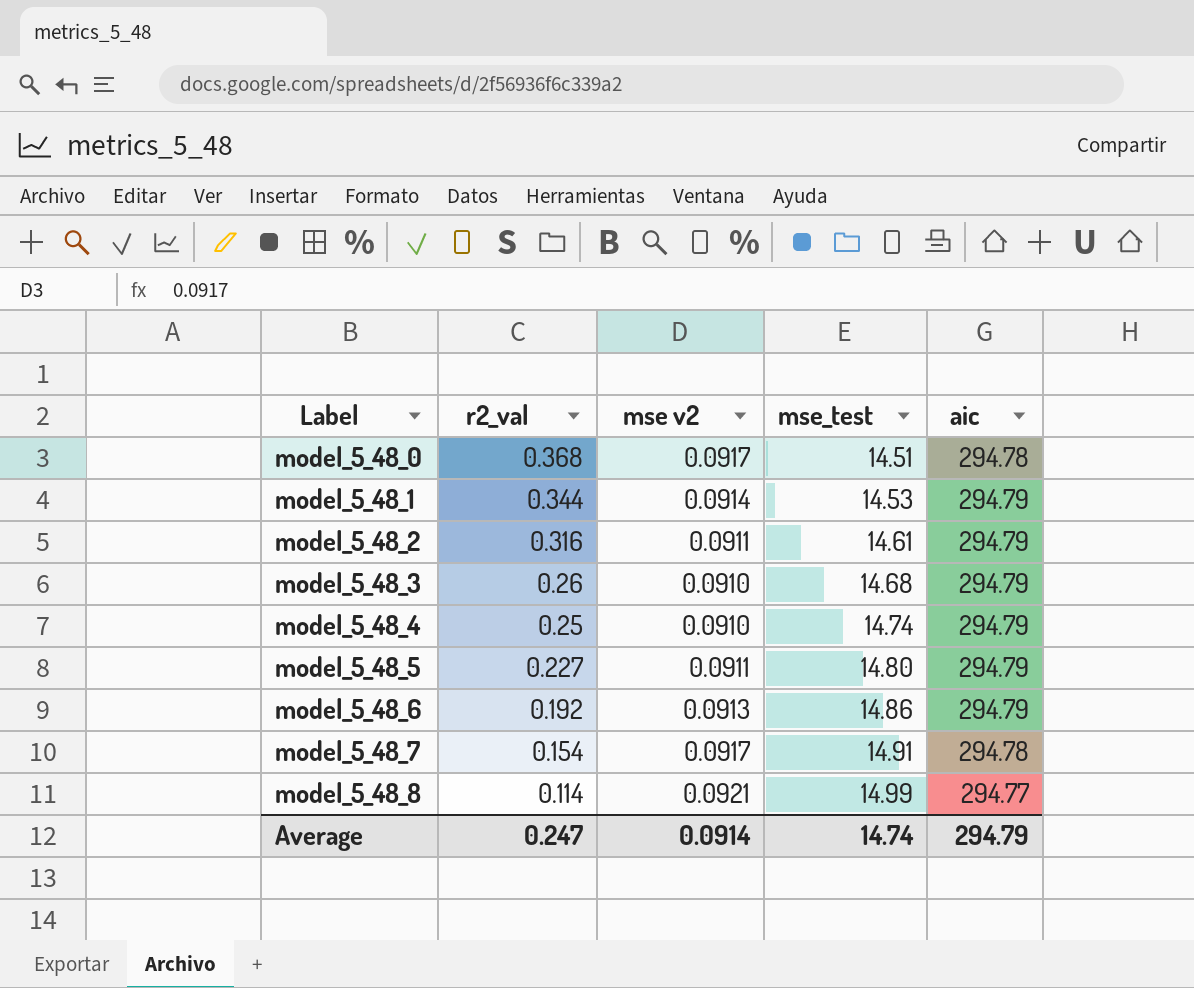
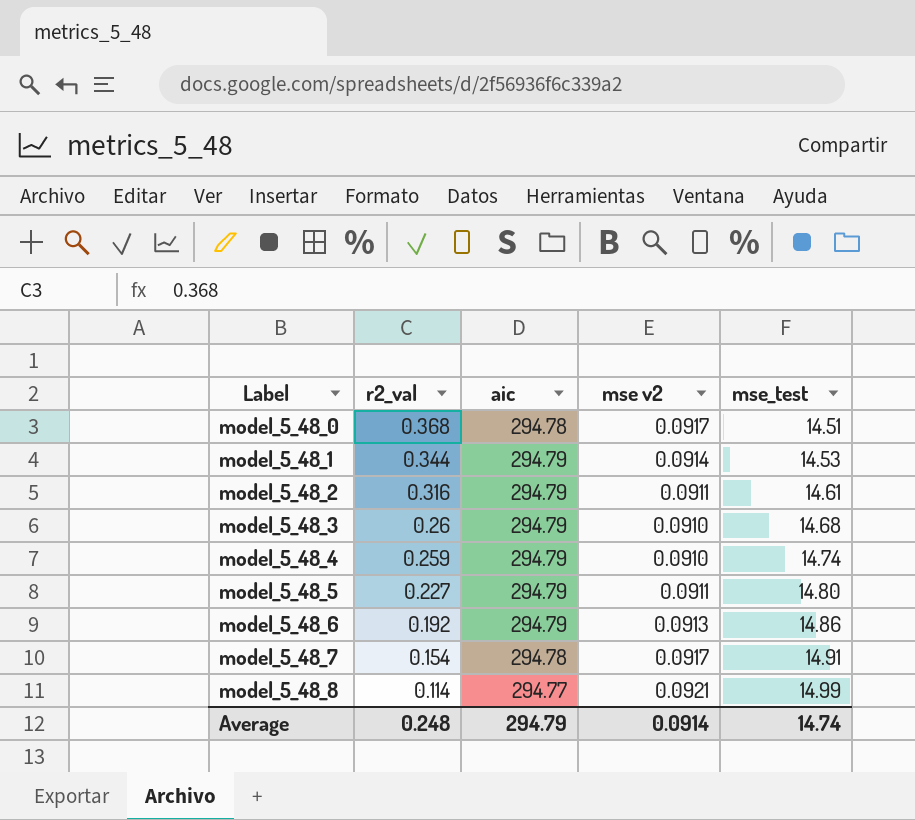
column aic | position: 5 -> 3
model_5_48_4 | r2_val: 0.25 -> 0.259
Average | r2_val: 0.247 -> 0.248

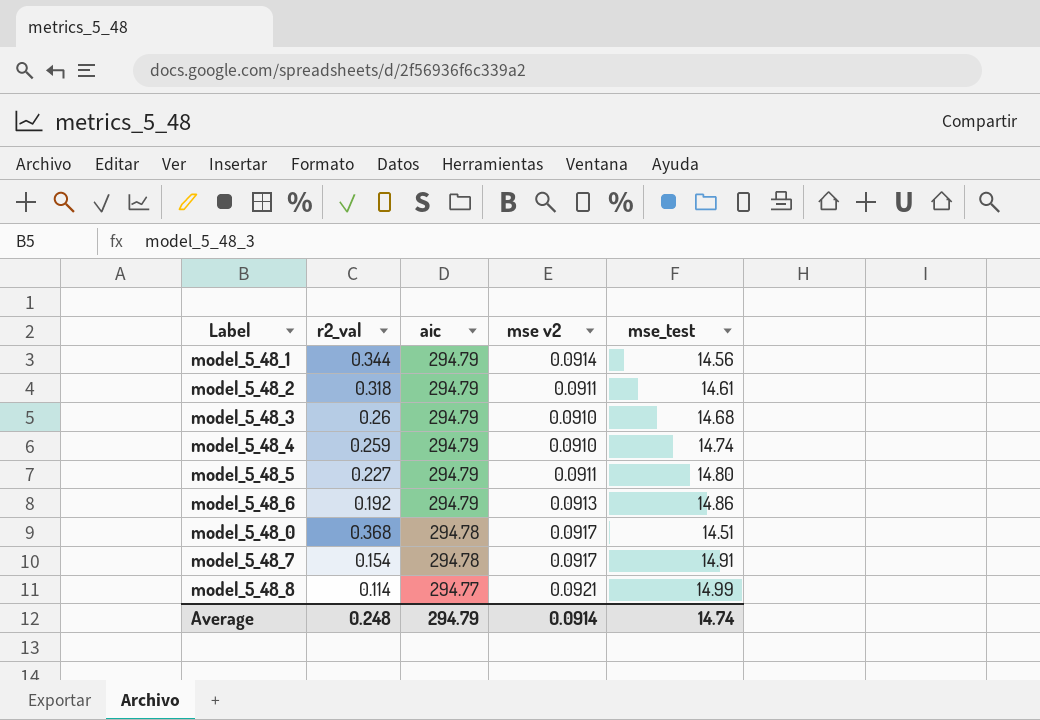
row order: Label ascending -> aic descending
model_5_48_1 | mse_test: 14.53 -> 14.56
model_5_48_2 | r2_val: 0.316 -> 0.318

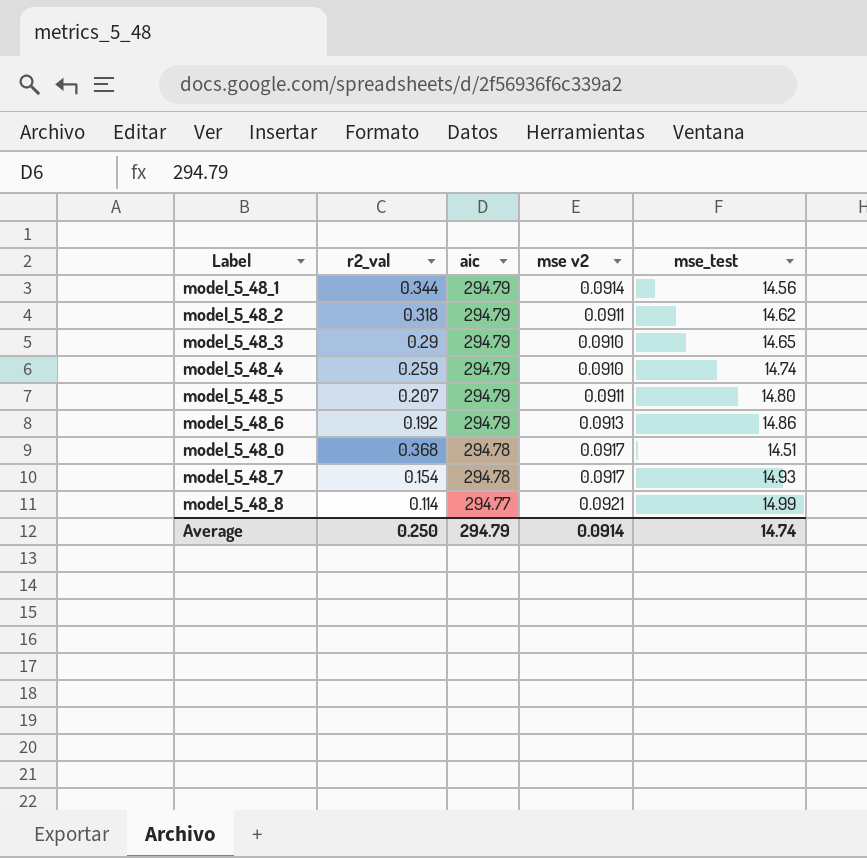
model_5_48_2 | mse_test: 14.61 -> 14.62
model_5_48_3 | r2_val: 0.26 -> 0.29
model_5_48_3 | mse_test: 14.68 -> 14.65
model_5_48_5 | r2_val: 0.227 -> 0.207
model_5_48_7 | mse_test: 14.91 -> 14.93
Average | r2_val: 0.248 -> 0.250

